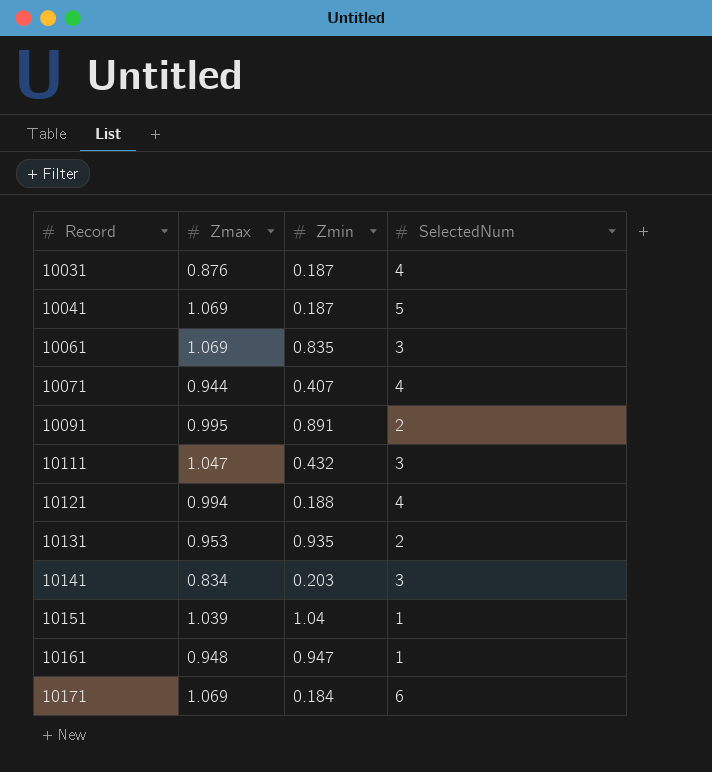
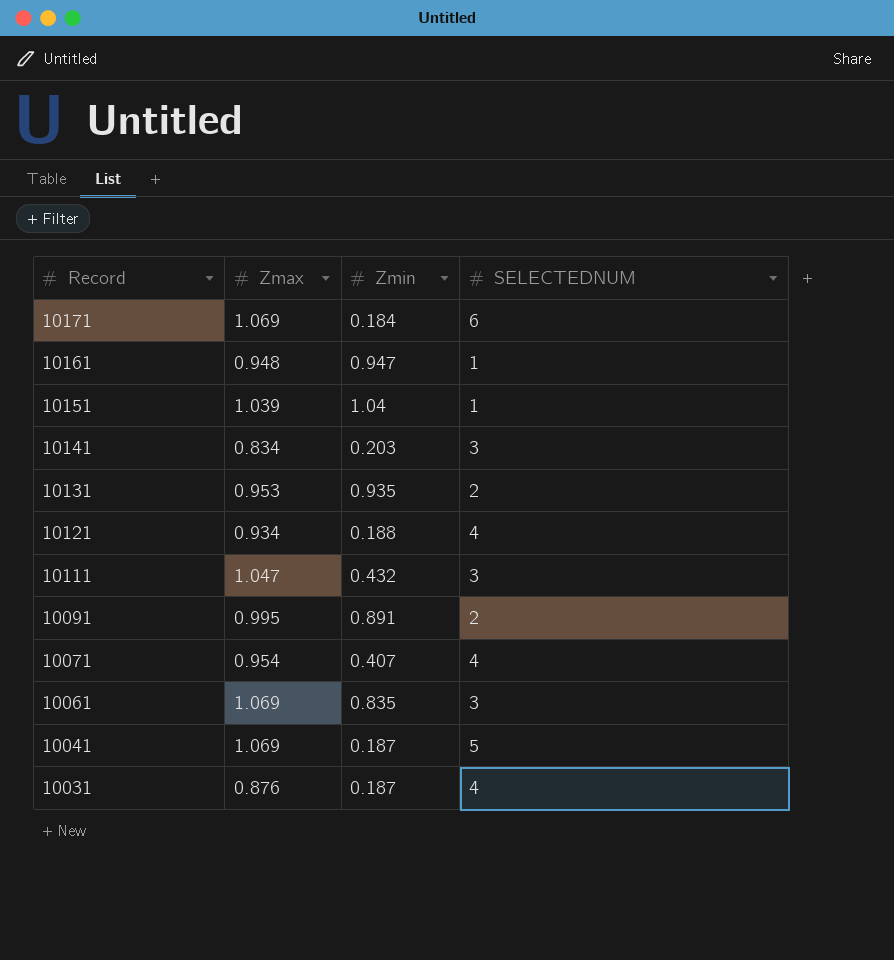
row order: Record ascending -> Record descending
column name: SelectedNum -> SELECTEDNUM
10121 | Zmax: 0.994 -> 0.934
10071 | Zmax: 0.944 -> 0.954

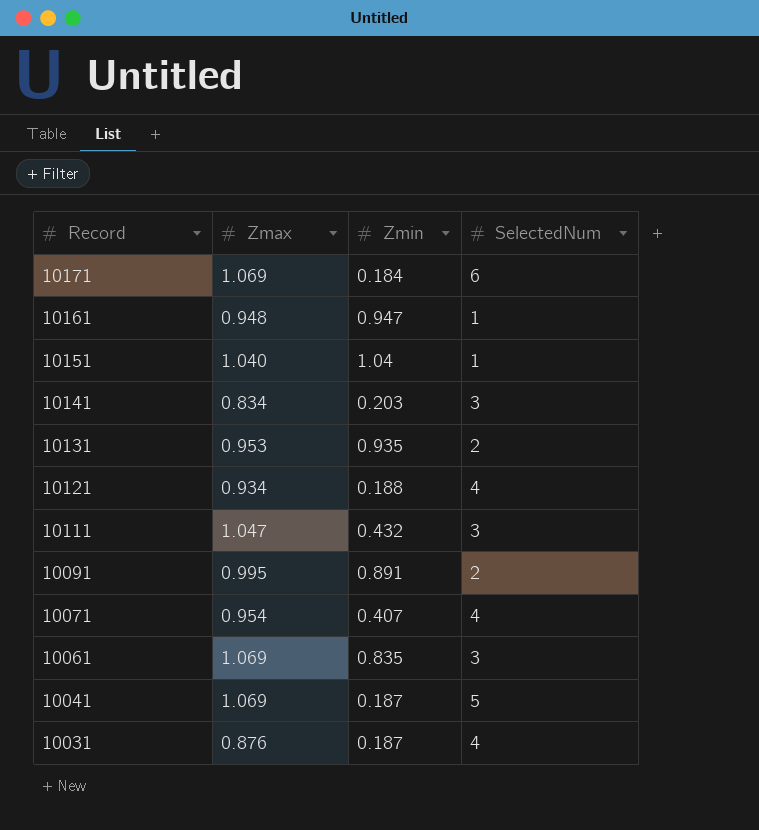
column name: SELECTEDNUM -> SelectedNum
10151 | Zmax: 1.039 -> 1.040

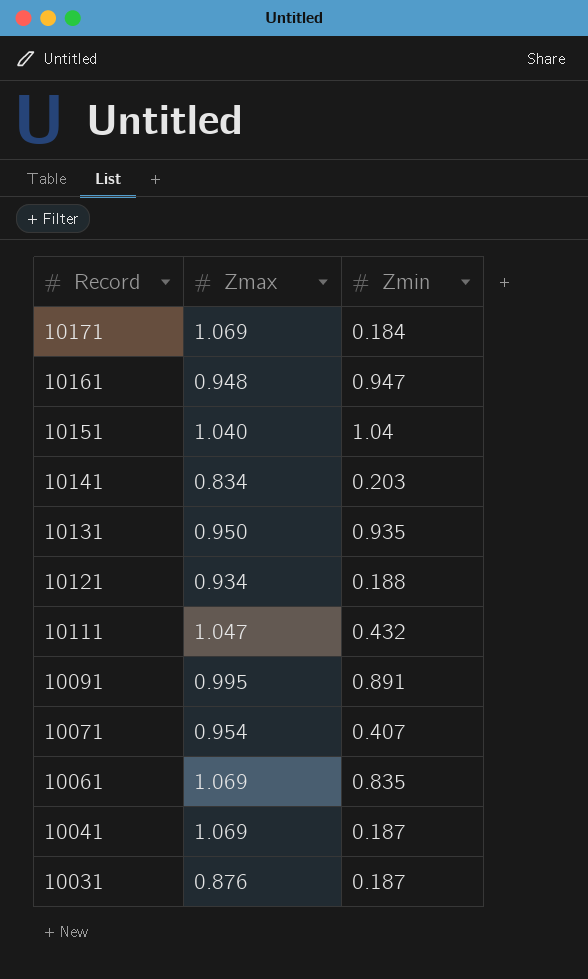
column SelectedNum | position: 4 -> none
10131 | Zmax: 0.953 -> 0.950

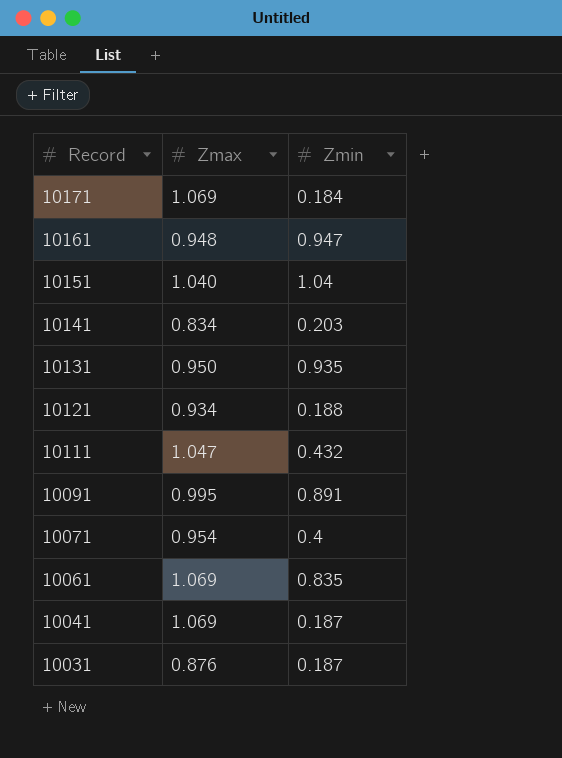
10071 | Zmin: 0.407 -> 0.4

